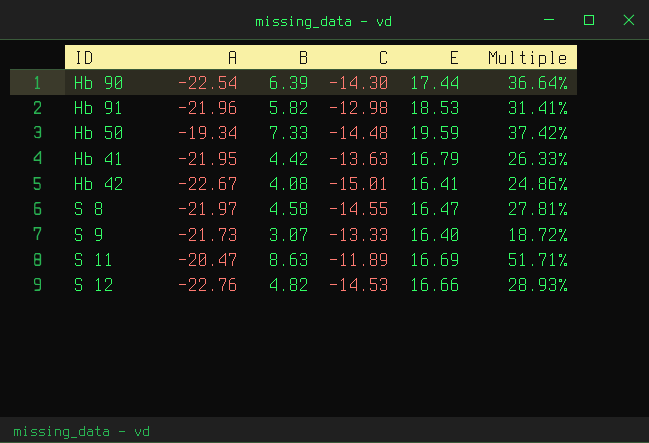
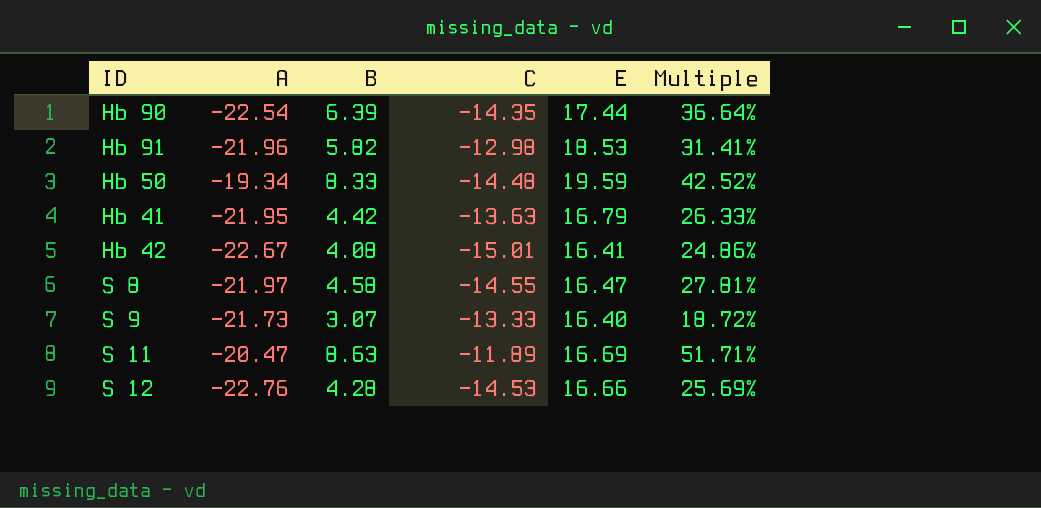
Hb 90 | C: -14.30 -> -14.35
Hb 50 | B: 7.33 -> 8.33
Hb 50 | Multiple: 37.42% -> 42.52%
S 12 | B: 4.82 -> 4.28
S 12 | Multiple: 28.93% -> 25.69%

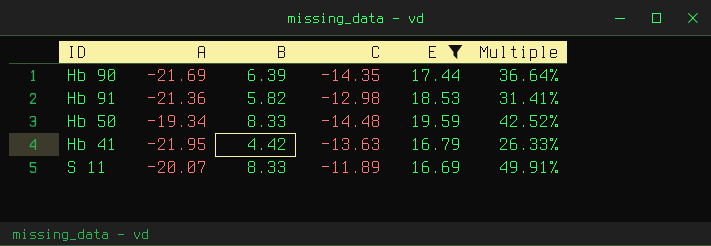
filter: none -> E >= 16.69
Hb 90 | A: -22.54 -> -21.69
Hb 91 | A: -21.96 -> -21.36
S 11 | A: -20.47 -> -20.07
S 11 | B: 8.63 -> 8.33
S 11 | Multiple: 51.71% -> 49.91%

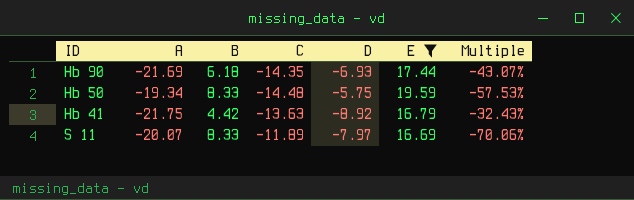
column D | position: none -> 5
column Multiple | formula: [B] / [E] -> [B] / [C]
row Hb 91: -21.36 | 5.82 | -12.98 | 18.53 | 31.41% -> none
Hb 90 | B: 6.39 -> 6.18
Hb 41 | A: -21.95 -> -21.75

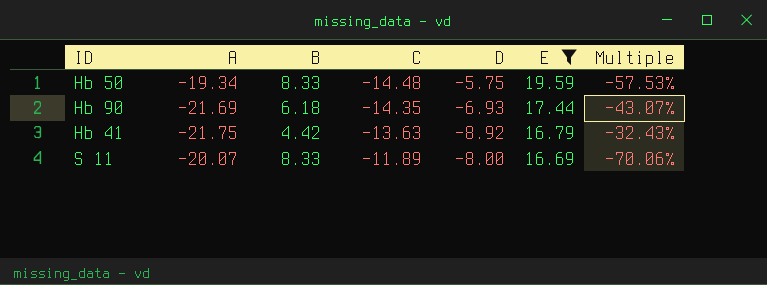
row order: none -> C ascending
S 11 | D: -7.97 -> -8.00

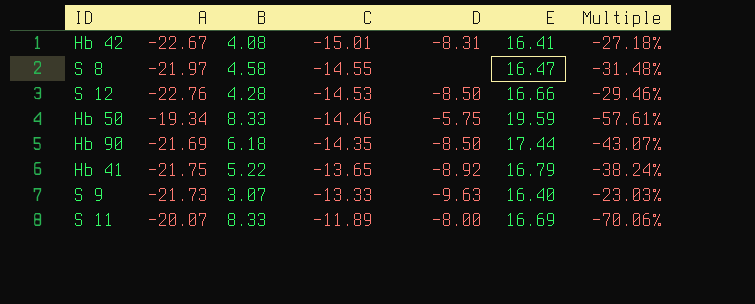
filter: E >= 16.69 -> none
Hb 50 | C: -14.48 -> -14.46
Hb 50 | Multiple: -57.53% -> -57.61%
Hb 90 | D: -6.93 -> -8.50
Hb 41 | B: 4.42 -> 5.22
Hb 41 | C: -13.63 -> -13.65
Hb 41 | Multiple: -32.43% -> -38.24%

